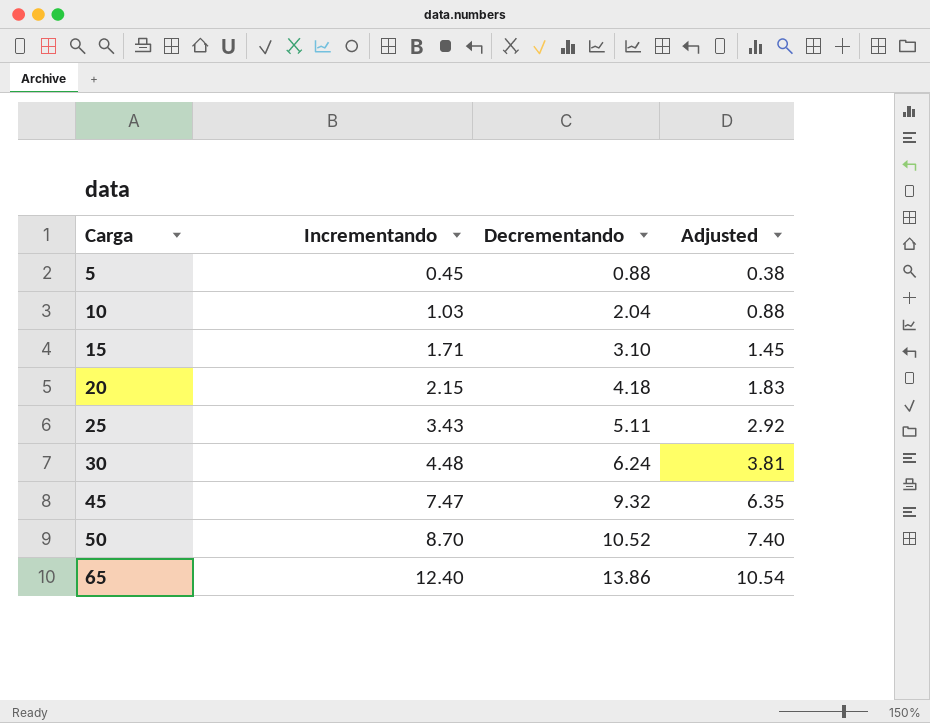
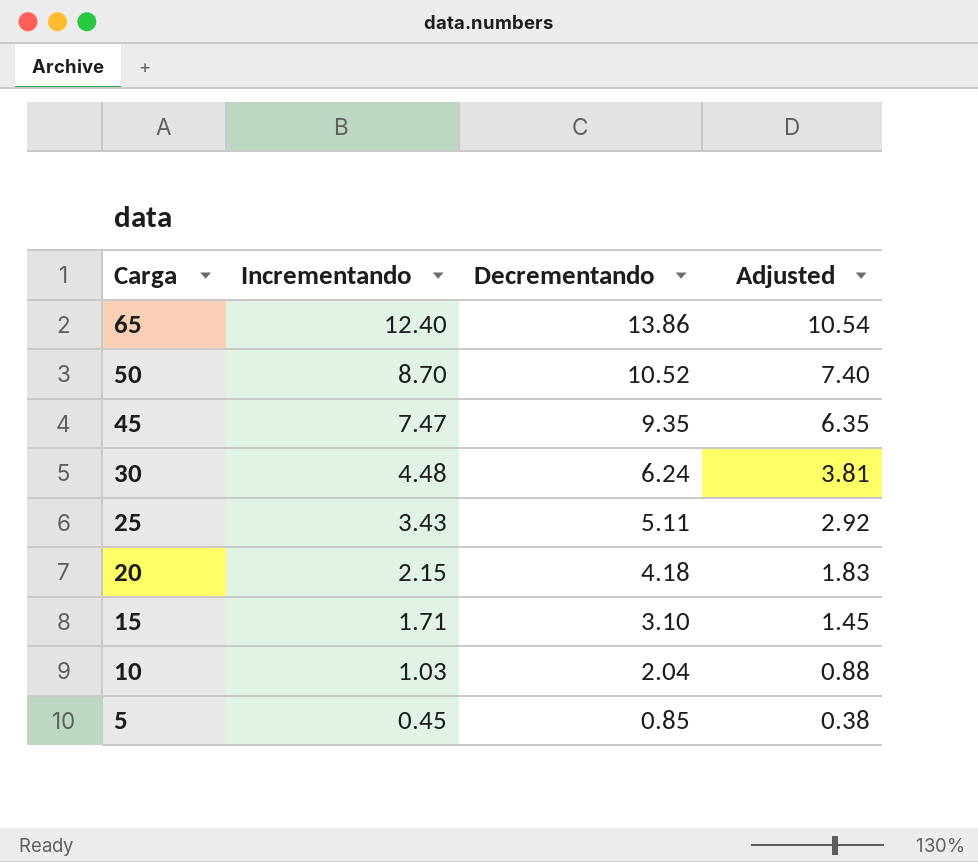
row order: Carga ascending -> Carga descending
45 | Decrementando: 9.32 -> 9.35
5 | Decrementando: 0.88 -> 0.85

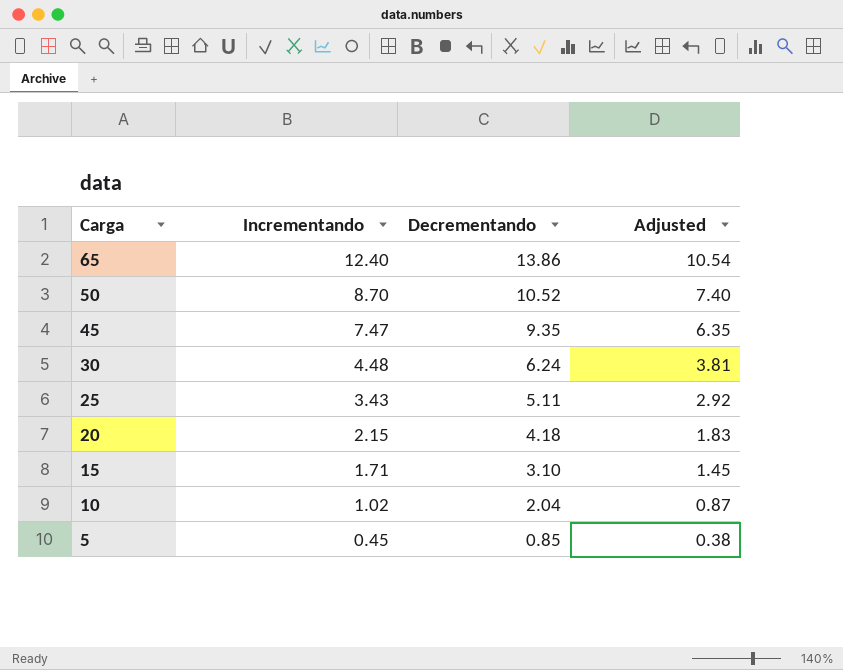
10 | Incrementando: 1.03 -> 1.02
10 | Adjusted: 0.88 -> 0.87

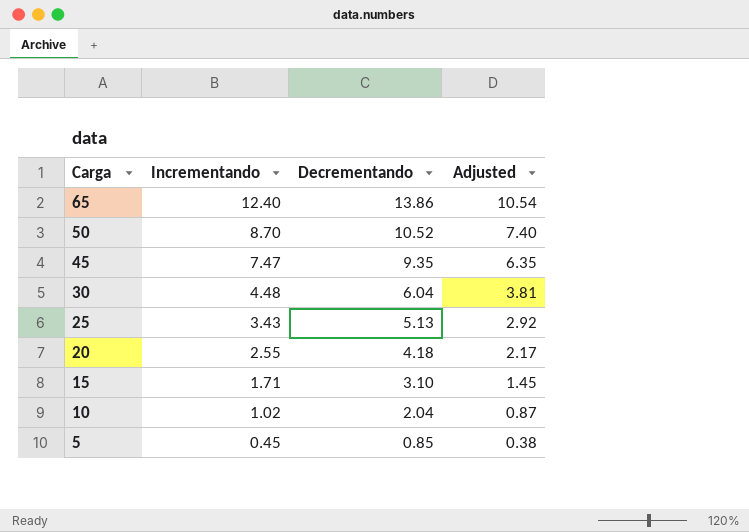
30 | Decrementando: 6.24 -> 6.04
25 | Decrementando: 5.11 -> 5.13
20 | Incrementando: 2.15 -> 2.55
20 | Adjusted: 1.83 -> 2.17

